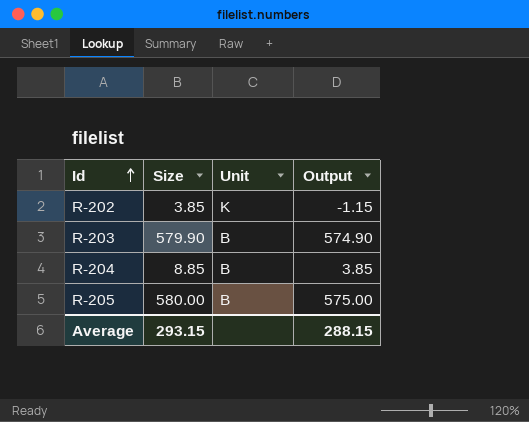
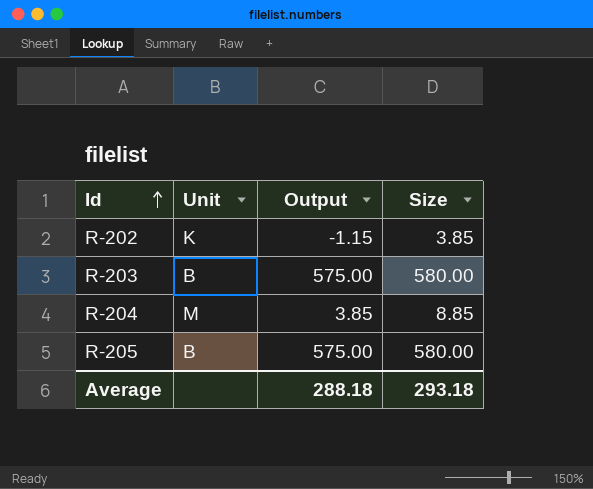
column Size | position: 2 -> 4
R-203 | Output: 574.90 -> 575.00
R-203 | Size: 579.90 -> 580.00
R-204 | Unit: B -> M
Average | Output: 288.15 -> 288.18
Average | Size: 293.15 -> 293.18

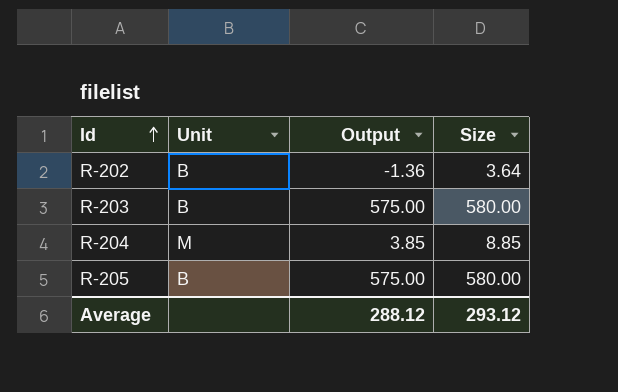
R-202 | Unit: K -> B
R-202 | Output: -1.15 -> -1.36
R-202 | Size: 3.85 -> 3.64
Average | Output: 288.18 -> 288.12
Average | Size: 293.18 -> 293.12

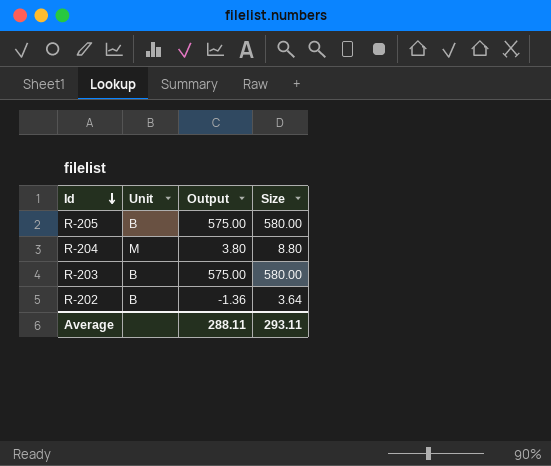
row order: Id ascending -> Id descending
R-204 | Output: 3.85 -> 3.80
R-204 | Size: 8.85 -> 8.80
Average | Output: 288.12 -> 288.11
Average | Size: 293.12 -> 293.11

